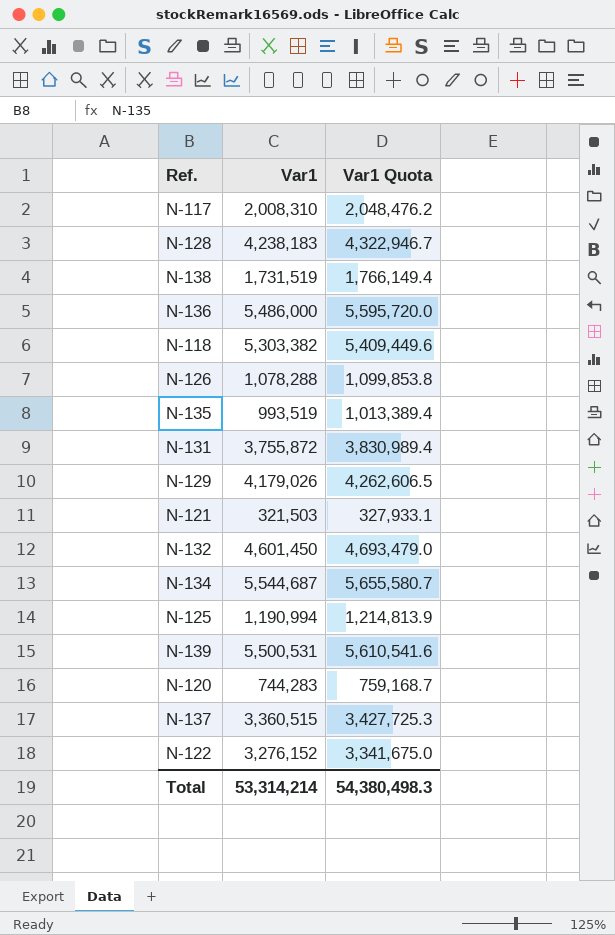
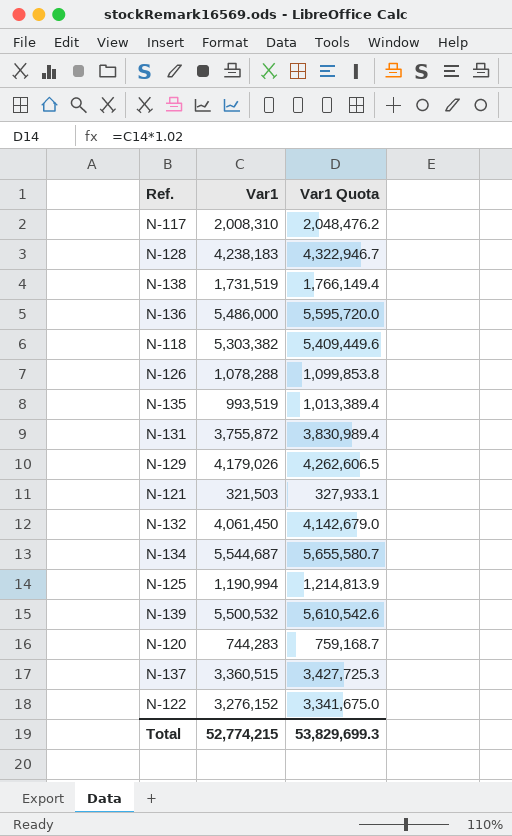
N-132 | Var1: 4,601,450 -> 4,061,450
N-132 | Var1 Quota: 4,693,479.0 -> 4,142,679.0
N-139 | Var1: 5,500,531 -> 5,500,532
N-139 | Var1 Quota: 5,610,541.6 -> 5,610,542.6
Total | Var1: 53,314,214 -> 52,774,215
Total | Var1 Quota: 54,380,498.3 -> 53,829,699.3

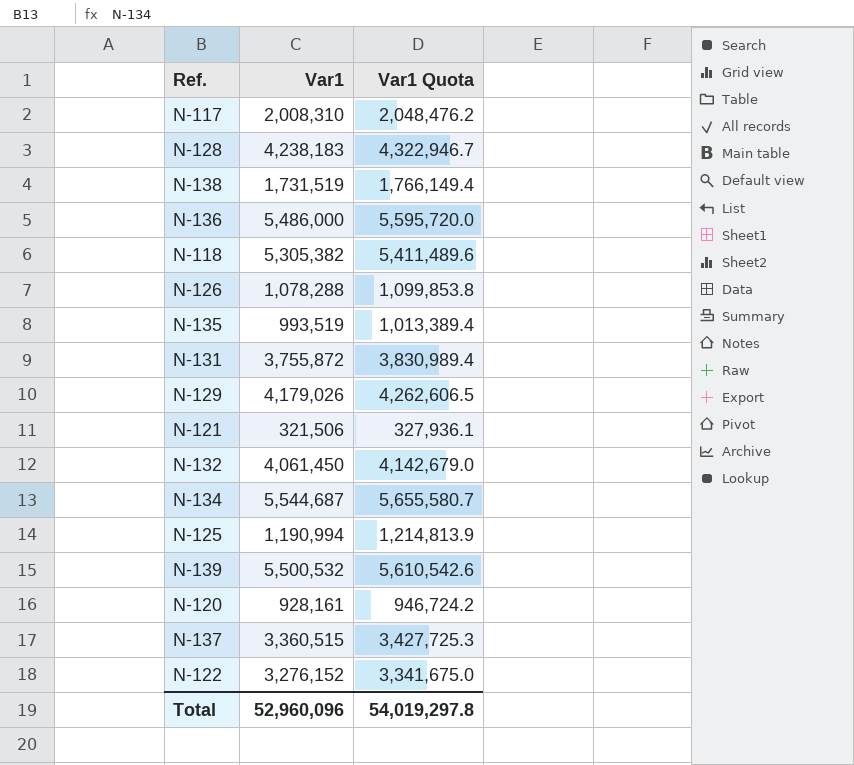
N-118 | Var1: 5,303,382 -> 5,305,382
N-118 | Var1 Quota: 5,409,449.6 -> 5,411,489.6
N-121 | Var1: 321,503 -> 321,506
N-121 | Var1 Quota: 327,933.1 -> 327,936.1
N-120 | Var1: 744,283 -> 928,161
N-120 | Var1 Quota: 759,168.7 -> 946,724.2
Total | Var1: 52,774,215 -> 52,960,096
Total | Var1 Quota: 53,829,699.3 -> 54,019,297.8

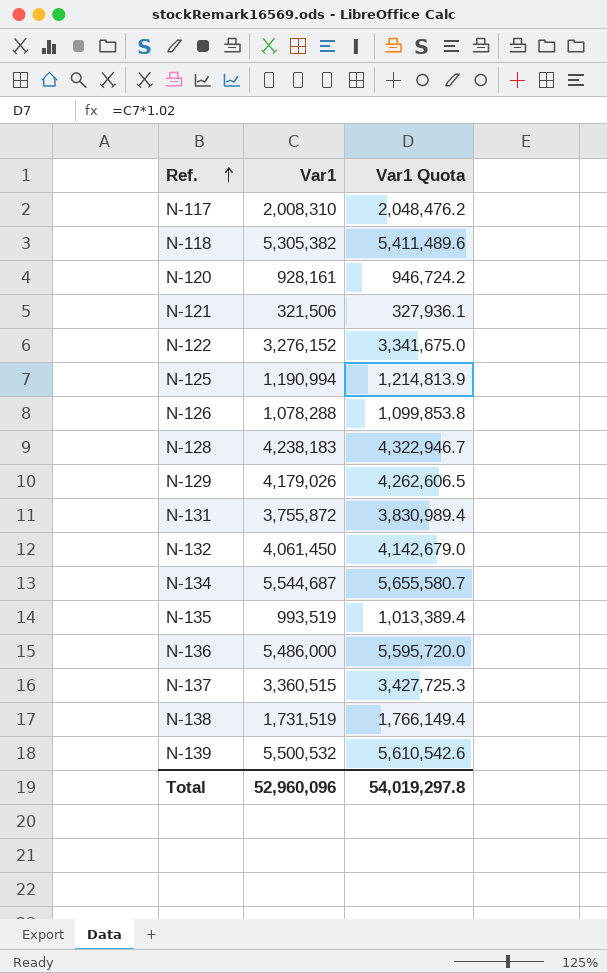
row order: none -> Ref. ascending

